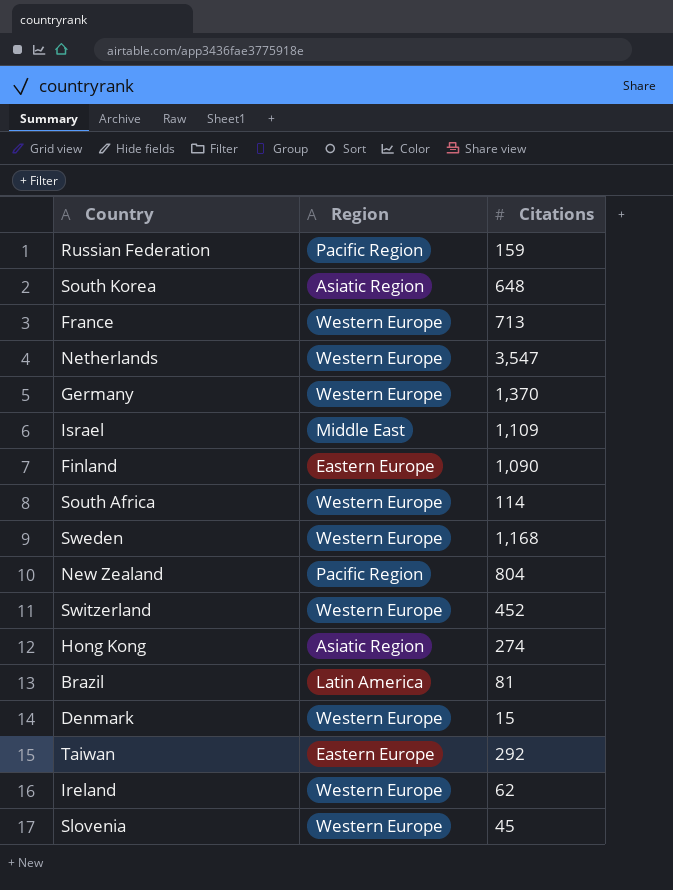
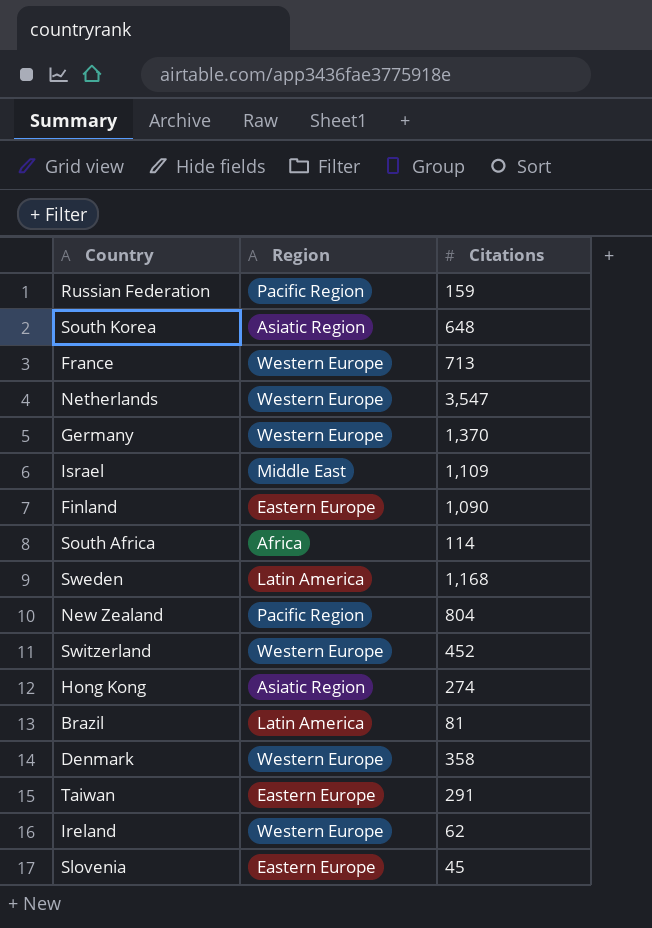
South Africa | Region: Western Europe -> Africa
Sweden | Region: Western Europe -> Latin America
Denmark | Citations: 15 -> 358
Taiwan | Citations: 292 -> 291
Slovenia | Region: Western Europe -> Eastern Europe

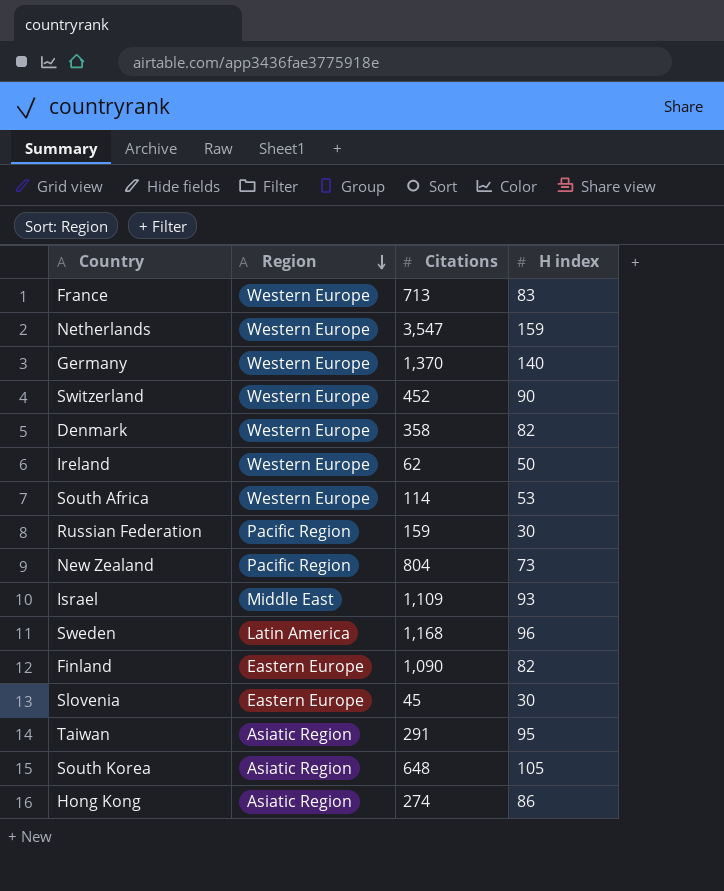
row order: none -> Region descending
column H index | position: none -> 4
row Brazil: Latin America | 81 -> none
South Africa | Region: Africa -> Western Europe
Taiwan | Region: Eastern Europe -> Asiatic Region

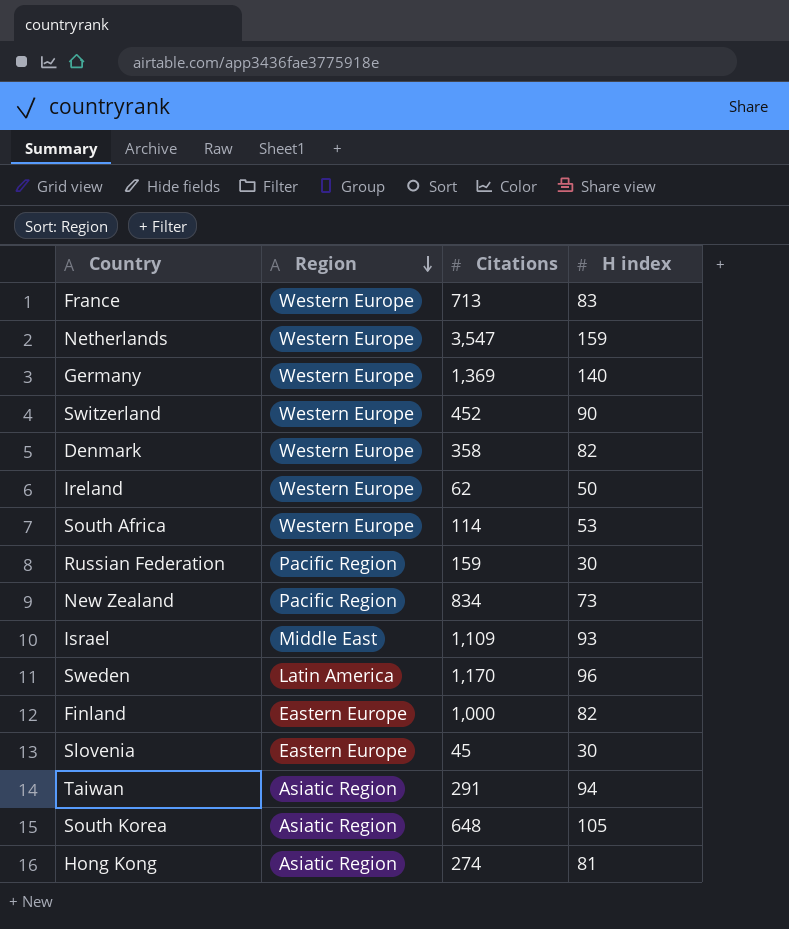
Germany | Citations: 1,370 -> 1,369
New Zealand | Citations: 804 -> 834
Sweden | Citations: 1,168 -> 1,170
Finland | Citations: 1,090 -> 1,000
Taiwan | H index: 95 -> 94
Hong Kong | H index: 86 -> 81

